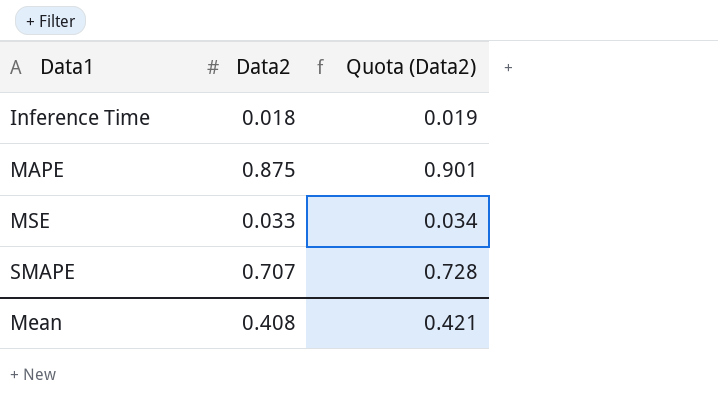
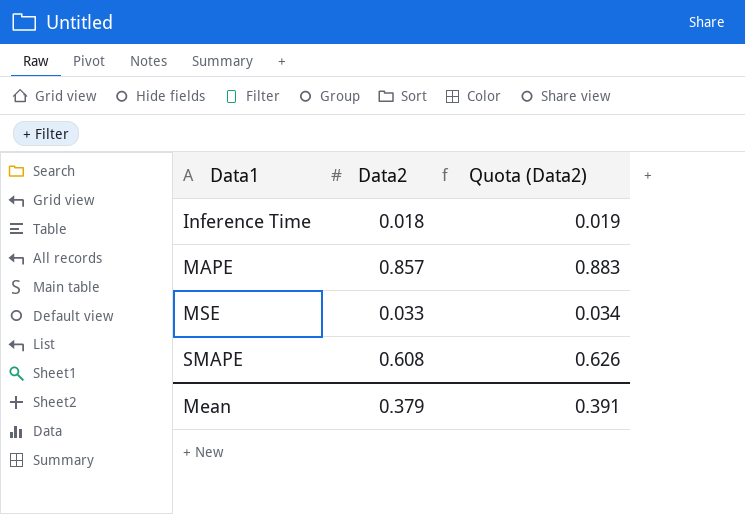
MAPE | Data2: 0.875 -> 0.857
MAPE | Quota (Data2): 0.901 -> 0.883
SMAPE | Data2: 0.707 -> 0.608
SMAPE | Quota (Data2): 0.728 -> 0.626
Mean | Data2: 0.408 -> 0.379
Mean | Quota (Data2): 0.421 -> 0.391

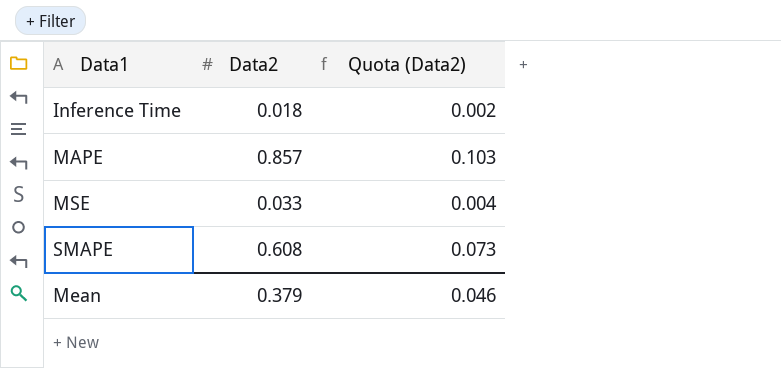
column Quota (Data2) | formula: [Data2] * 1.03 -> [Data2] * 0.12
Mean | Quota (Data2): 0.391 -> 0.046

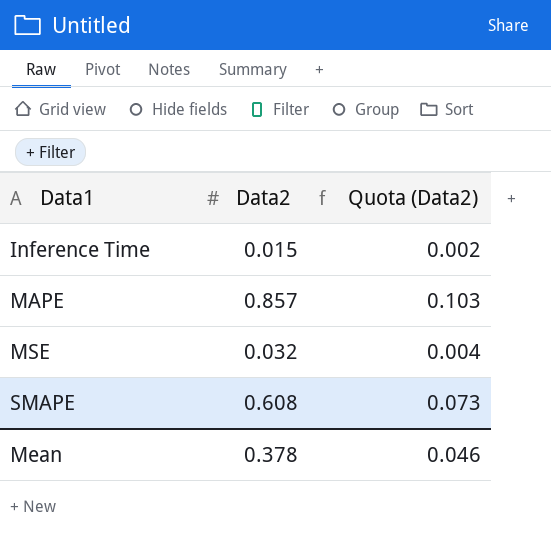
Inference Time | Data2: 0.018 -> 0.015
MSE | Data2: 0.033 -> 0.032
Mean | Data2: 0.379 -> 0.378

